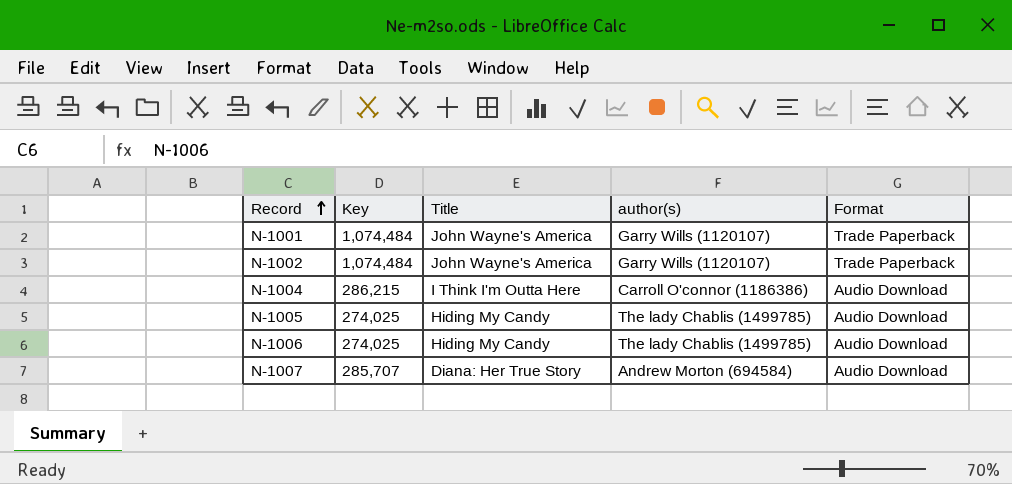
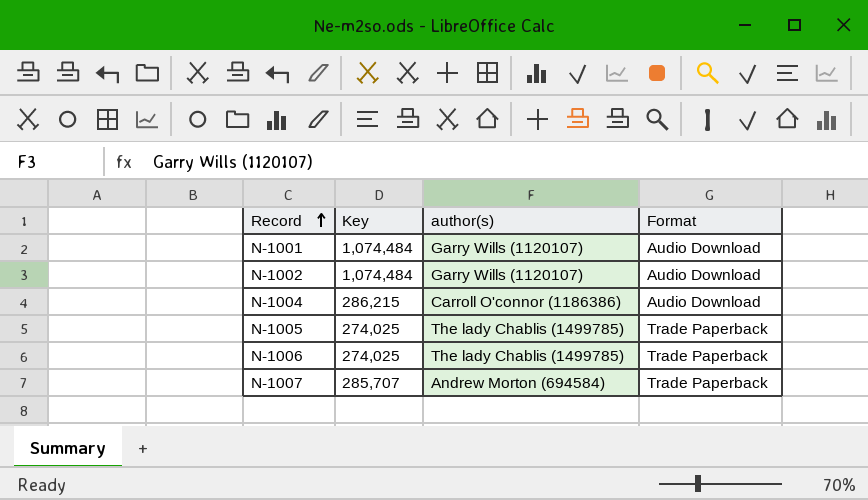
column Title | position: 3 -> none
N-1001 | Format: Trade Paperback -> Audio Download
N-1002 | Format: Trade Paperback -> Audio Download
N-1005 | Format: Audio Download -> Trade Paperback
N-1006 | Format: Audio Download -> Trade Paperback
N-1007 | Format: Audio Download -> Trade Paperback

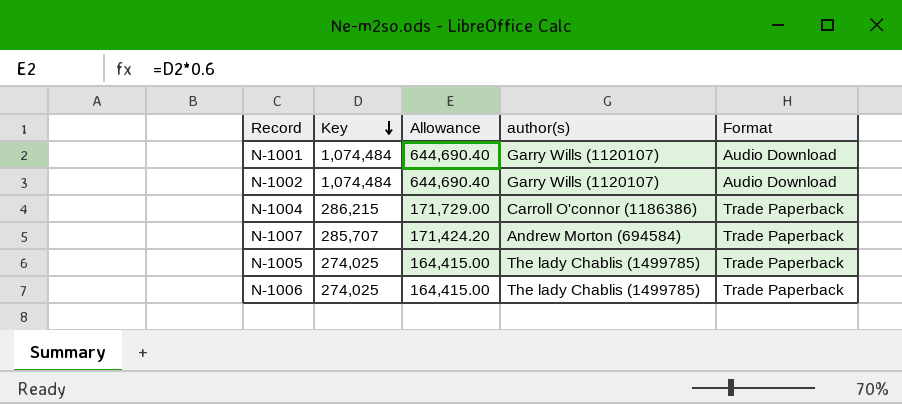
row order: Record ascending -> Key descending
column Allowance | formula: none -> [Key] * 0.6
N-1004 | Format: Audio Download -> Trade Paperback

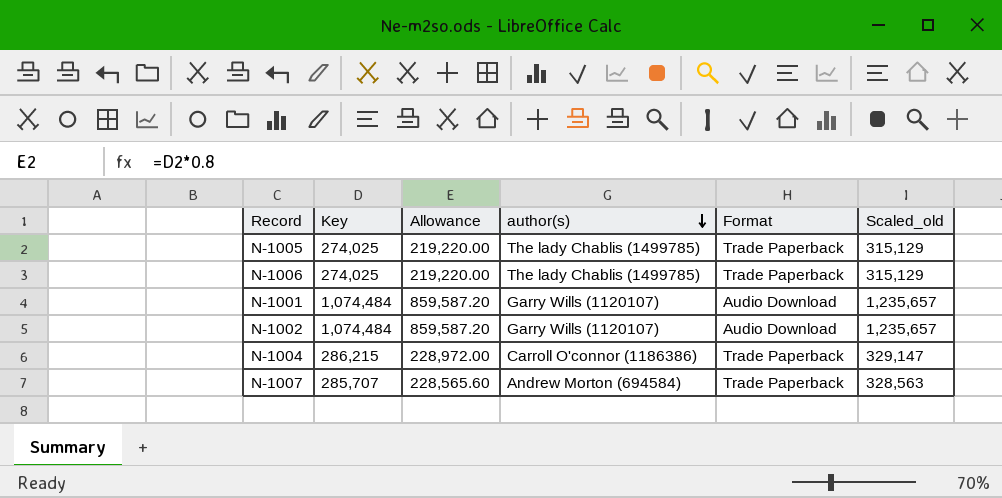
row order: Key descending -> author(s) descending
column Allowance | formula: [Key] * 0.6 -> [Key] * 0.8
column Scaled_old | formula: none -> [Key] * 1.15

